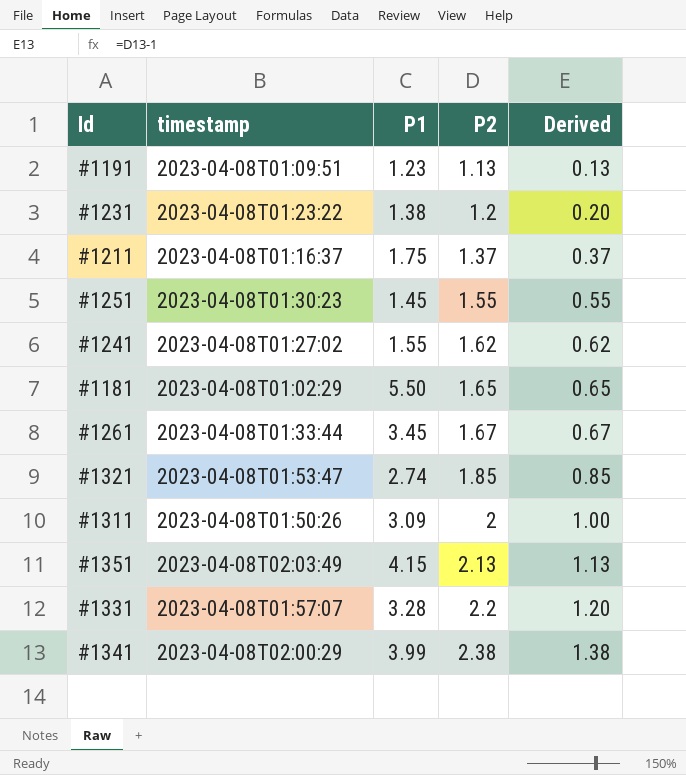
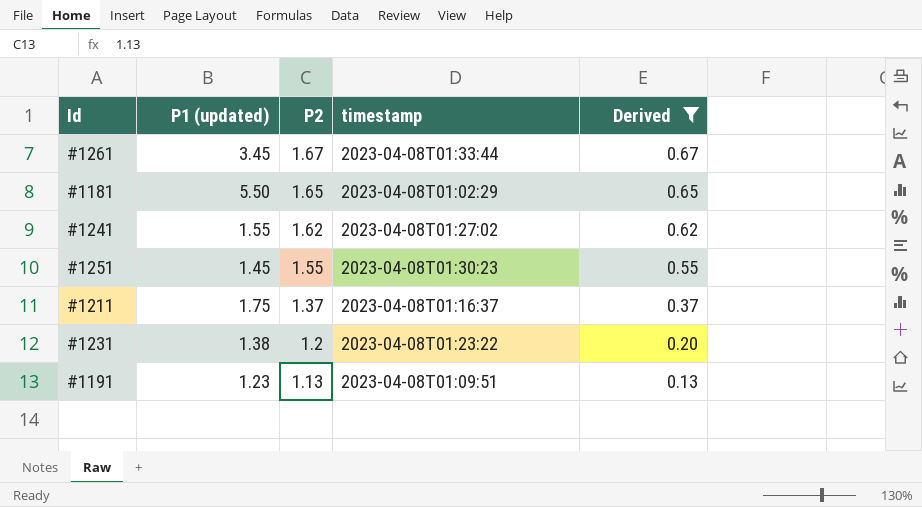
filter: none -> Derived <= 0.67
row order: P2 ascending -> P2 descending
column name: P1 -> P1 (updated)
column timestamp | position: 2 -> 4

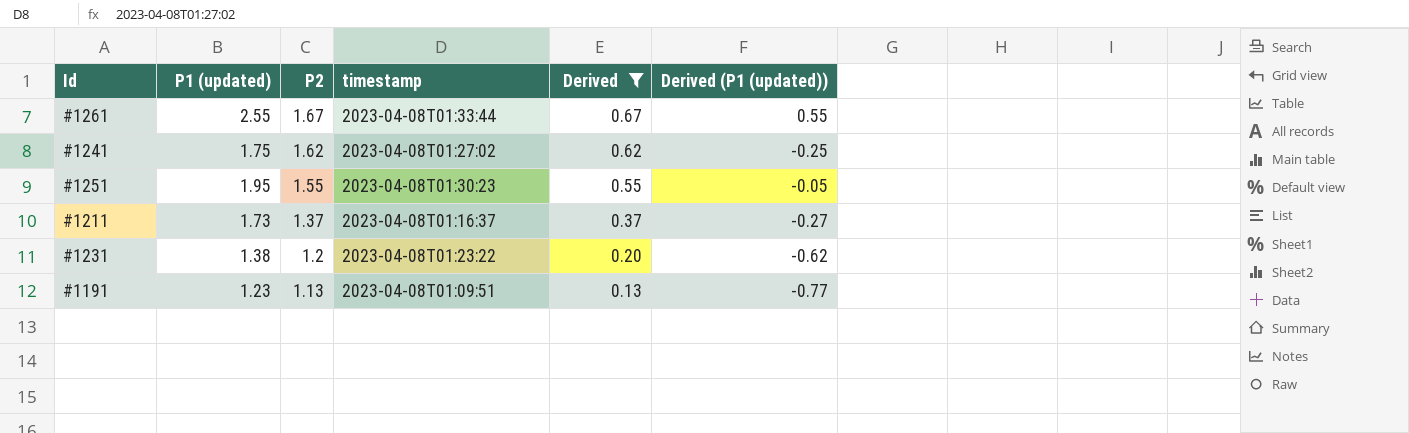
column Derived (P1 (updated)) | formula: none -> [P1 (updated)] - 2
row #1181: 5.50 | 1.65 | 2023-04-08T01:02:29 | 0.65 -> none
#1261 | P1 (updated): 3.45 -> 2.55
#1241 | P1 (updated): 1.55 -> 1.75
#1251 | P1 (updated): 1.45 -> 1.95
#1211 | P1 (updated): 1.75 -> 1.73

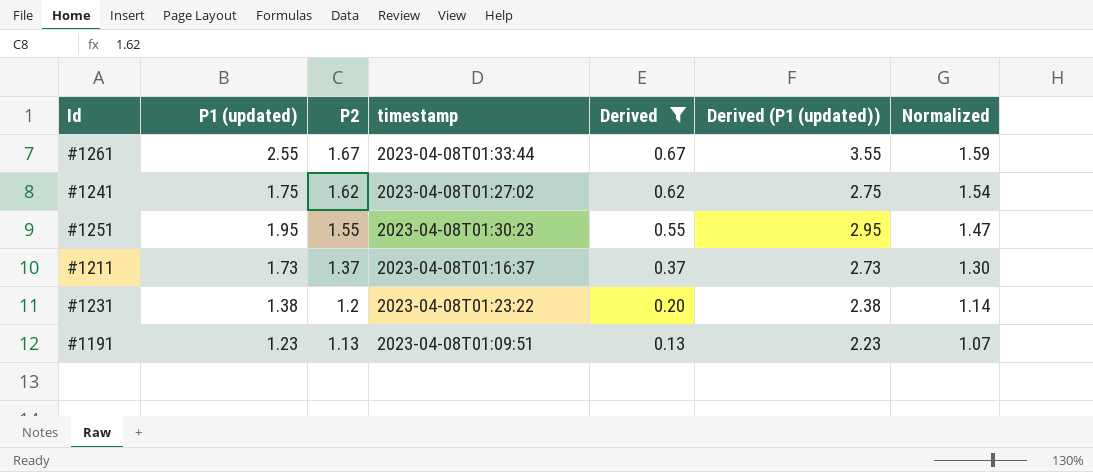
column Derived (P1 (updated)) | formula: [P1 (updated)] - 2 -> [P1 (updated)] + 1
column Normalized | formula: none -> [P2] * 0.95

